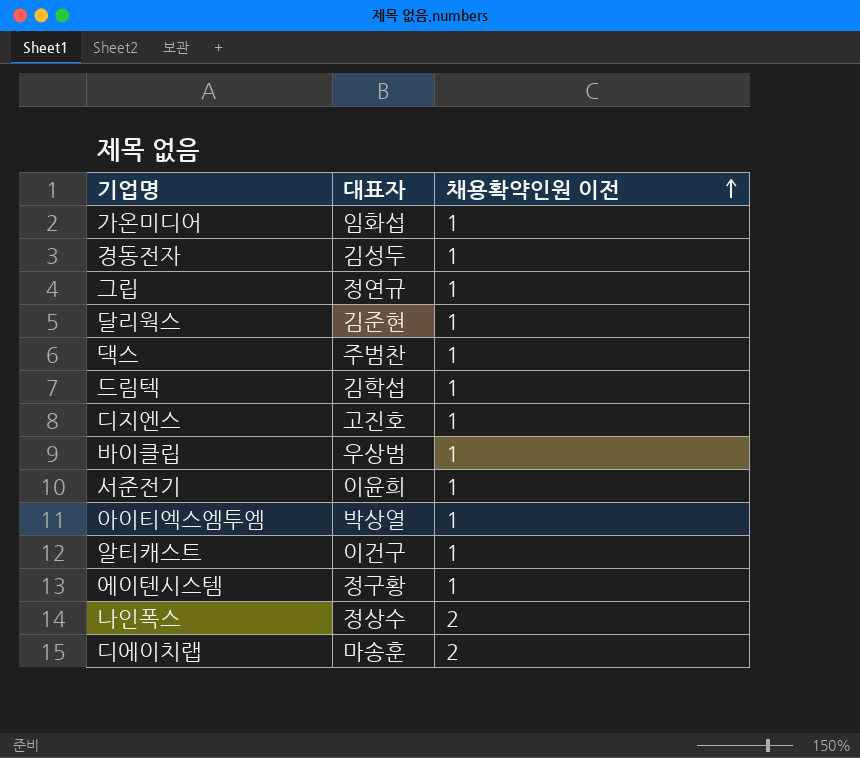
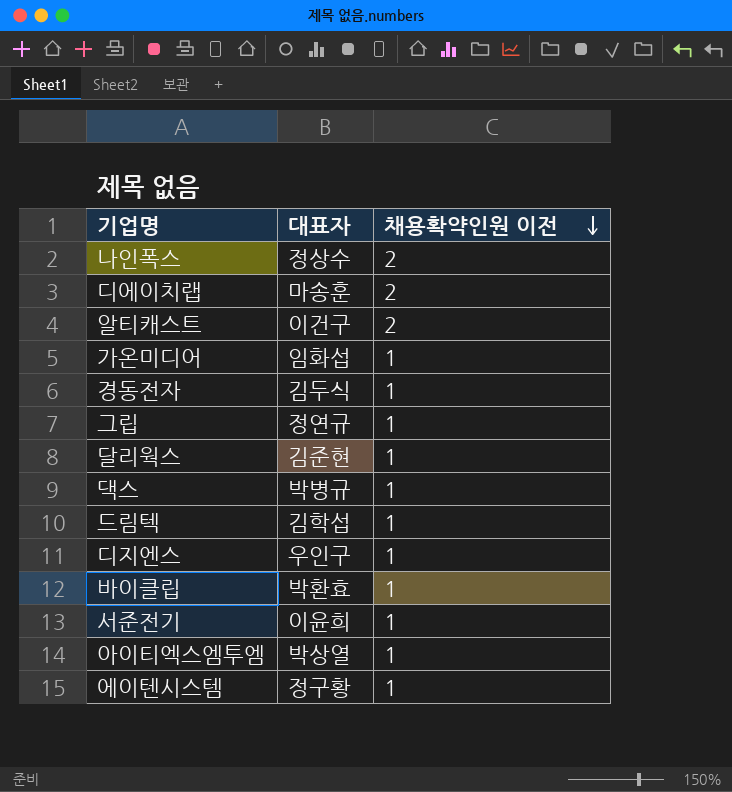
row order: 채용확약인원 이전 ascending -> 채용확약인원 이전 descending
알티캐스트 | 채용확약인원 이전: 1 -> 2
경동전자 | 대표자: 김성두 -> 김두식
댁스 | 대표자: 주범찬 -> 박병규
디지엔스 | 대표자: 고진호 -> 우인구
바이클립 | 대표자: 우상범 -> 박환효

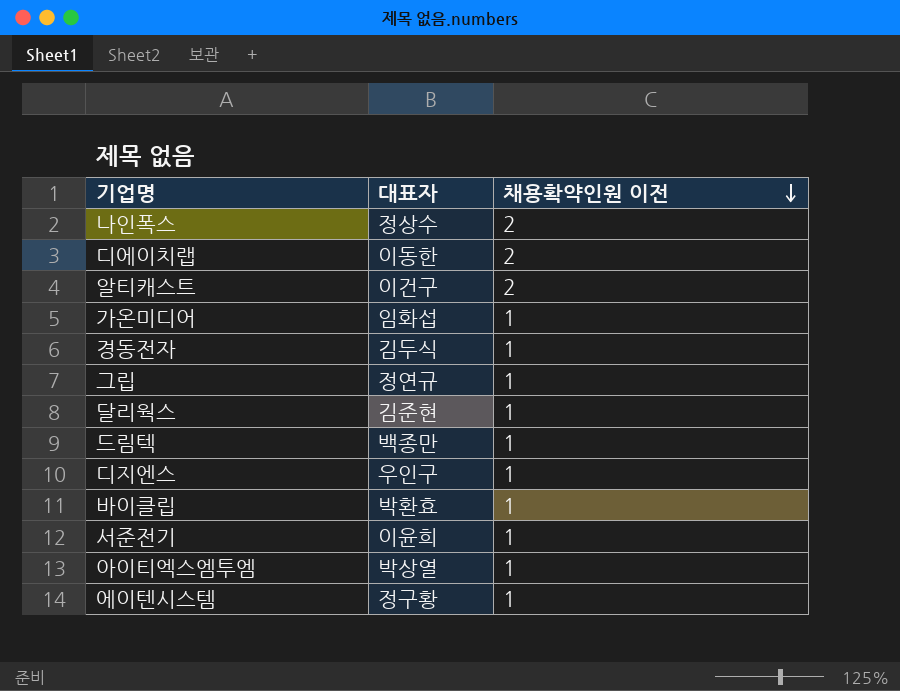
row 댁스: 박병규 | 1 -> none
디에이치랩 | 대표자: 마송훈 -> 이동한
드림텍 | 대표자: 김학섭 -> 백종만

